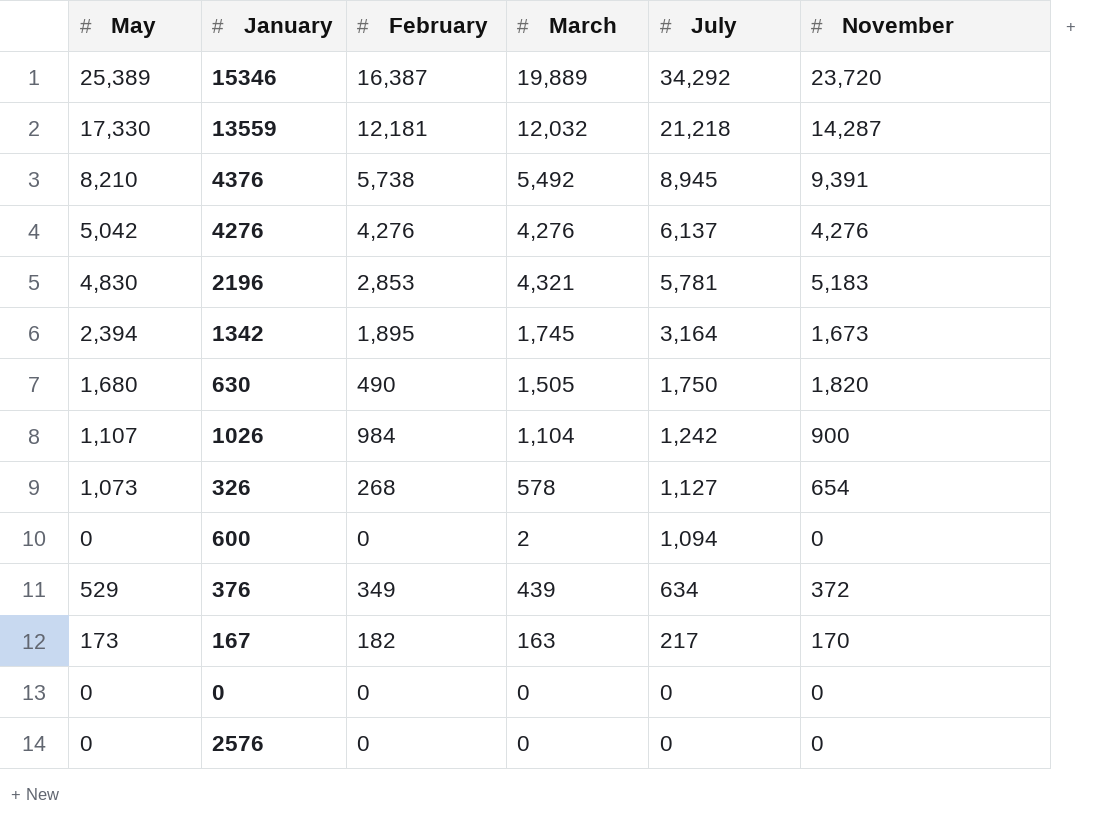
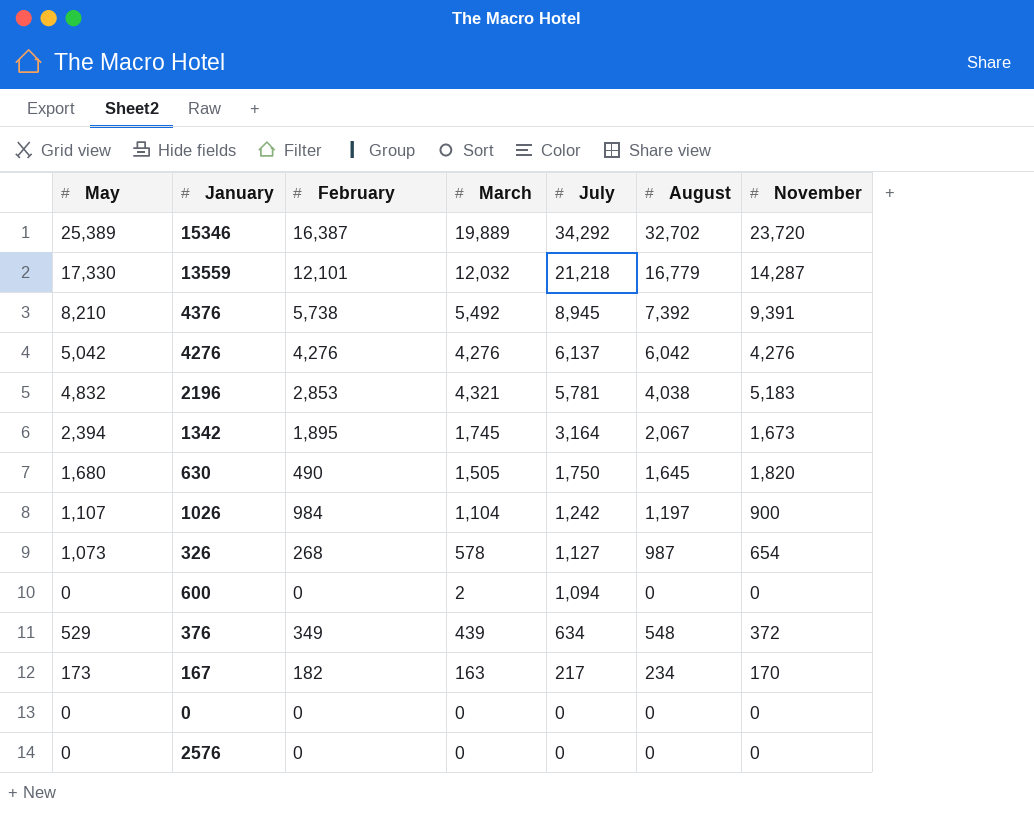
column August | position: none -> 6
13559 | February: 12,181 -> 12,101
2196 | May: 4,830 -> 4,832

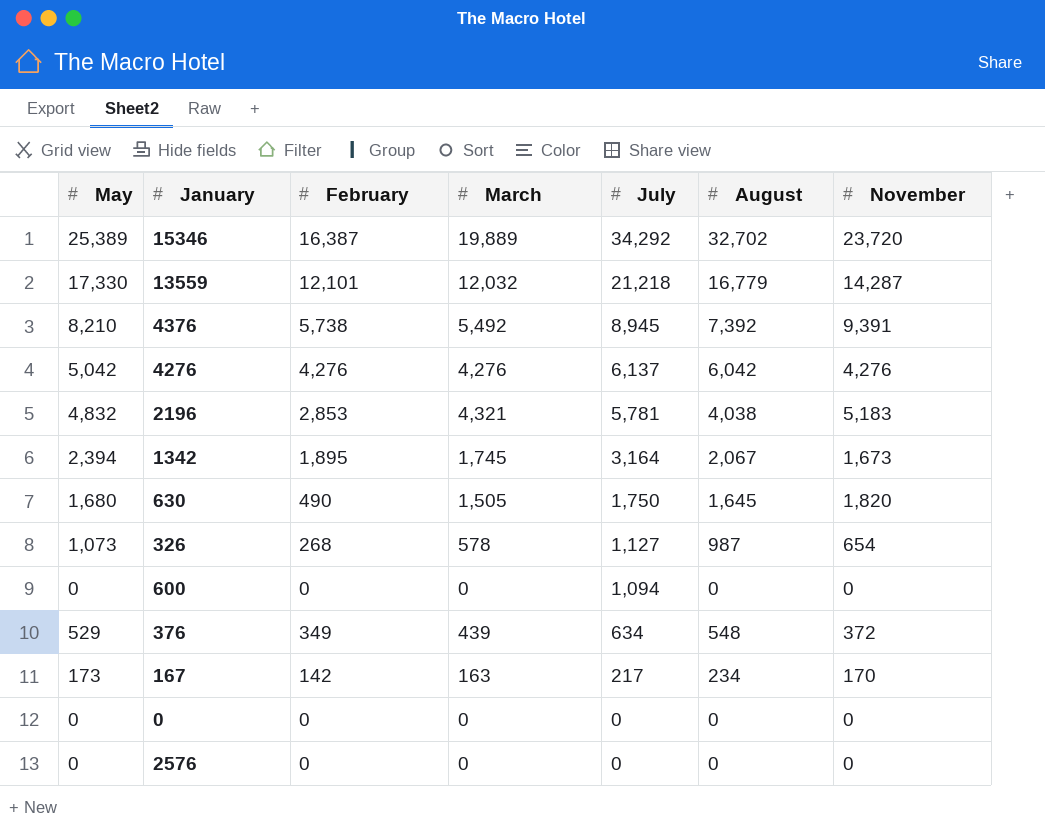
row 1026: 1,107 | 984 | 1,104 | 1,242 | 1,197 | 900 -> none
600 | March: 2 -> 0
167 | February: 182 -> 142

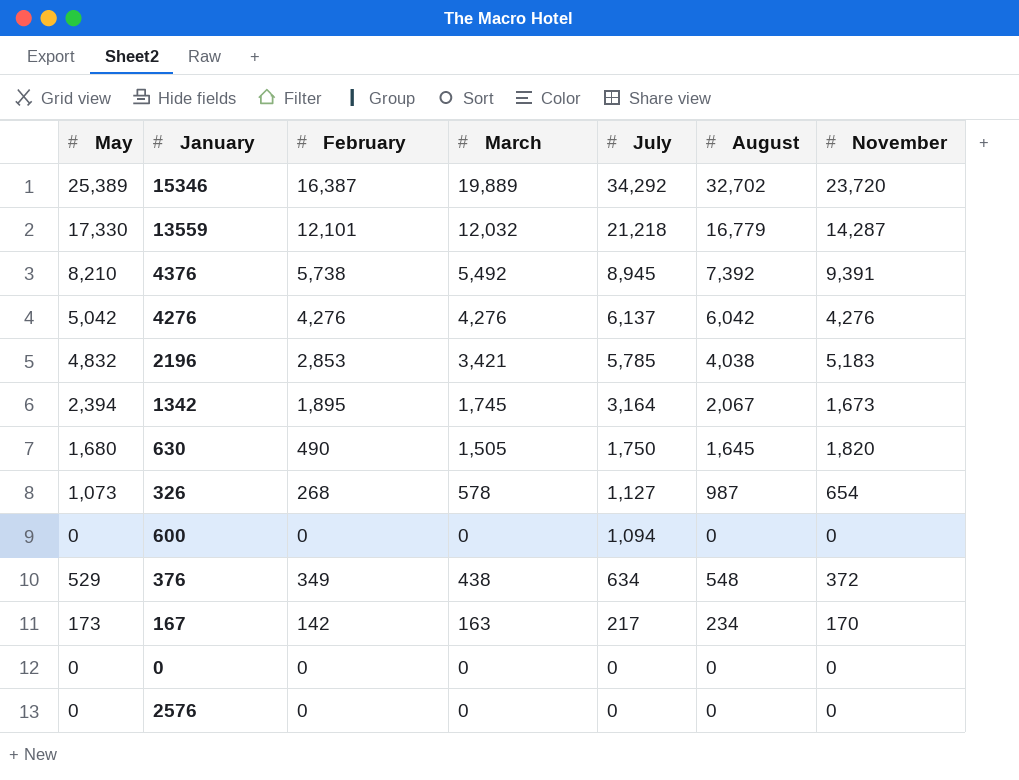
2196 | March: 4,321 -> 3,421
2196 | July: 5,781 -> 5,785
376 | March: 439 -> 438

